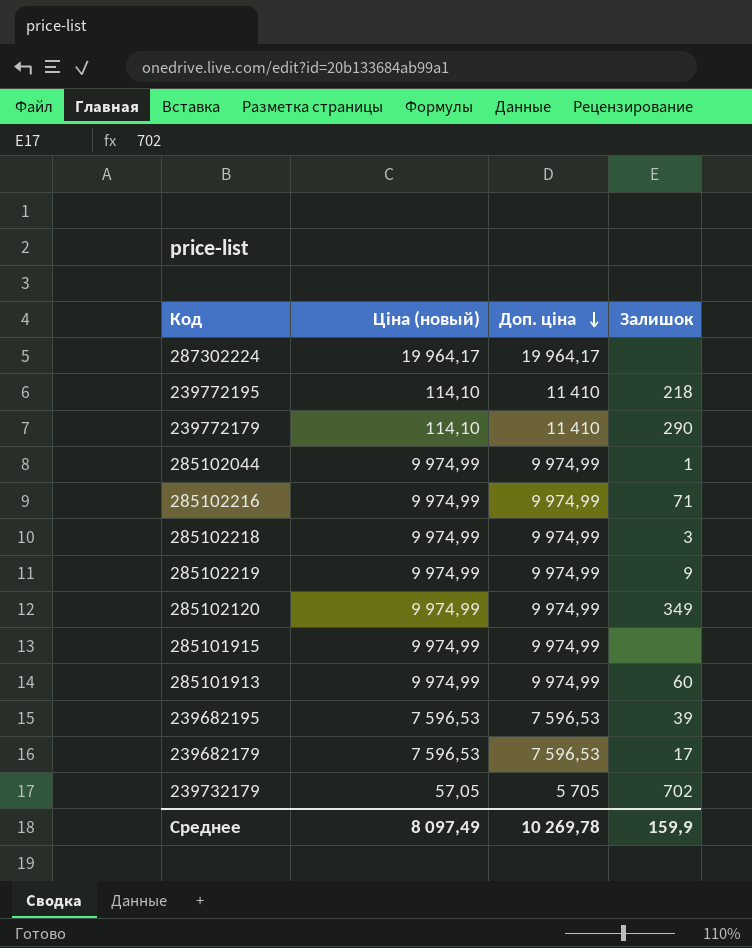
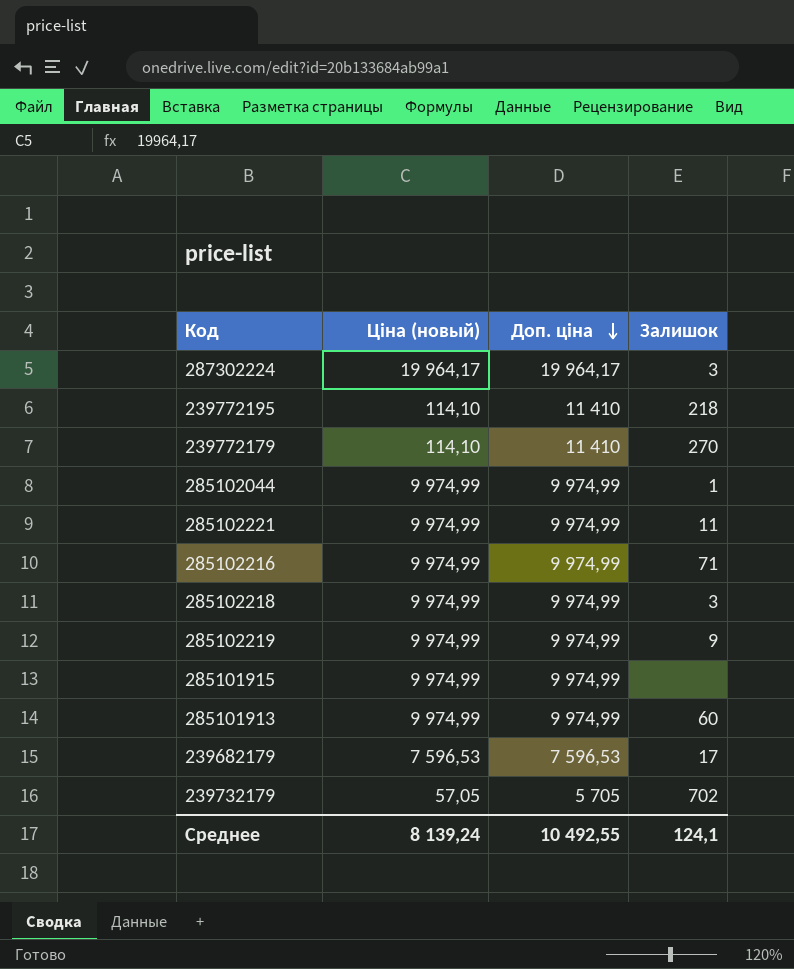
row 285102120: 9 974,99 | 9 974,99 | 349 -> none
row 239682195: 7 596,53 | 7 596,53 | 39 -> none
287302224 | Залишок: none -> 3
239772179 | Залишок: 290 -> 270
row 285102221: none -> 9 974,99 | 9 974,99 | 11
Среднее | Ціна (новый): 8 097,49 -> 8 139,24
Среднее | Доп. ціна: 10 269,78 -> 10 492,55
Среднее | Залишок: 159,9 -> 124,1

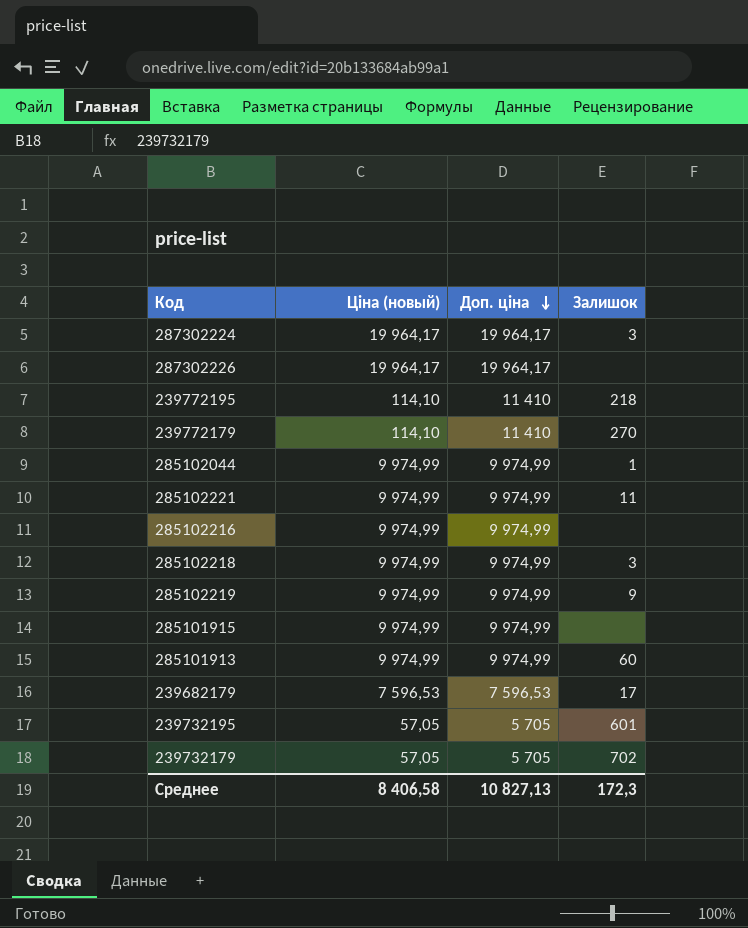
row 287302226: none -> 19 964,17 | 19 964,17 | none
285102216 | Залишок: 71 -> none
row 239732195: none -> 57,05 | 5 705 | 601
Среднее | Ціна (новый): 8 139,24 -> 8 406,58
Среднее | Доп. ціна: 10 492,55 -> 10 827,13
Среднее | Залишок: 124,1 -> 172,3

